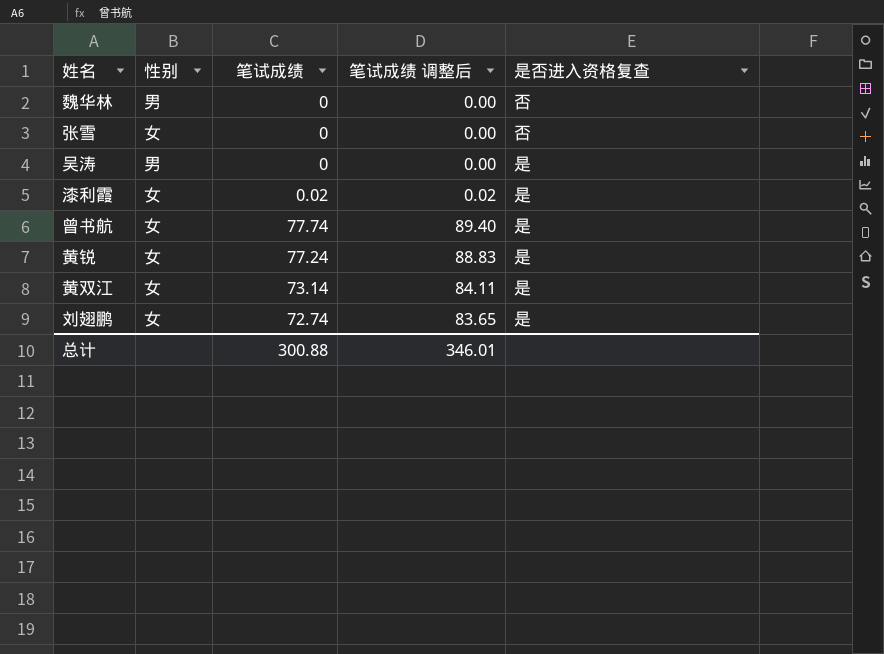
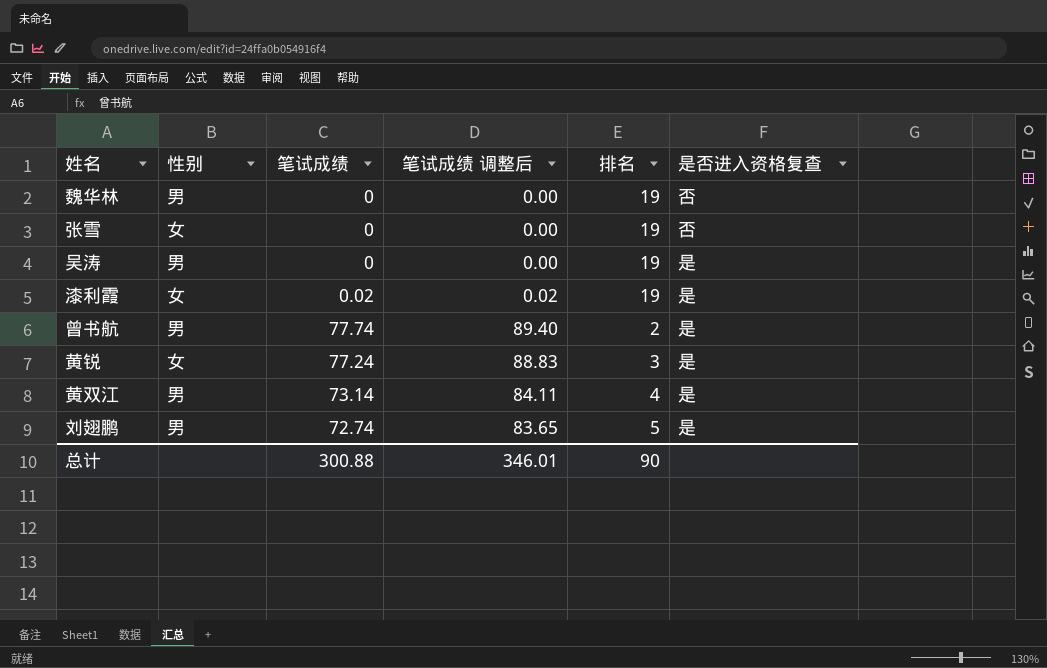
column 排名 | position: none -> 5
曾书航 | 性别: 女 -> 男
黄双江 | 性别: 女 -> 男
刘翅鹏 | 性别: 女 -> 男

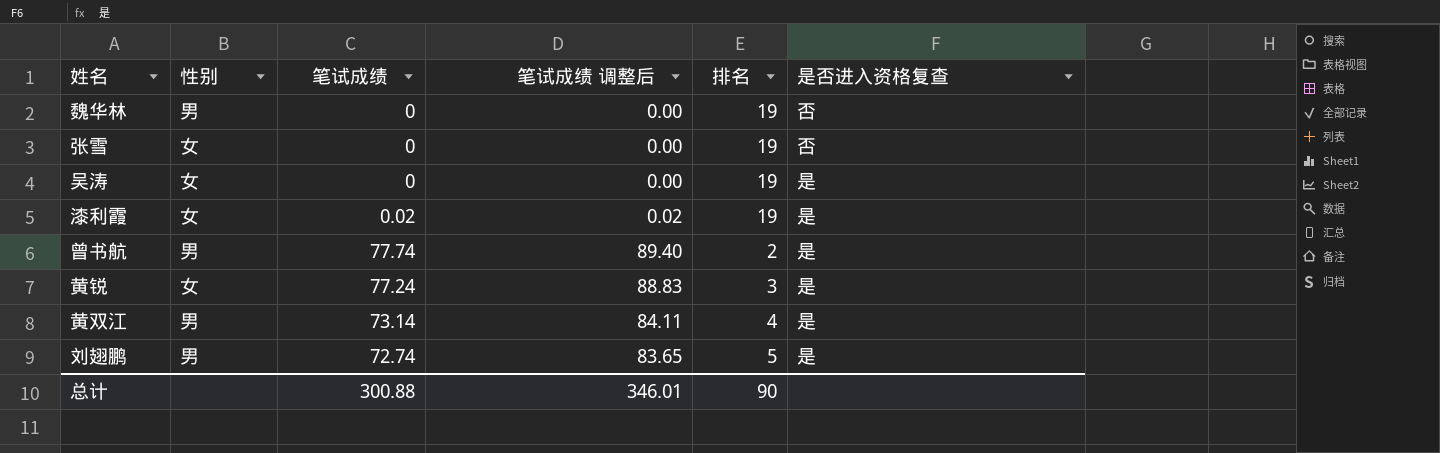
吴涛 | 性别: 男 -> 女

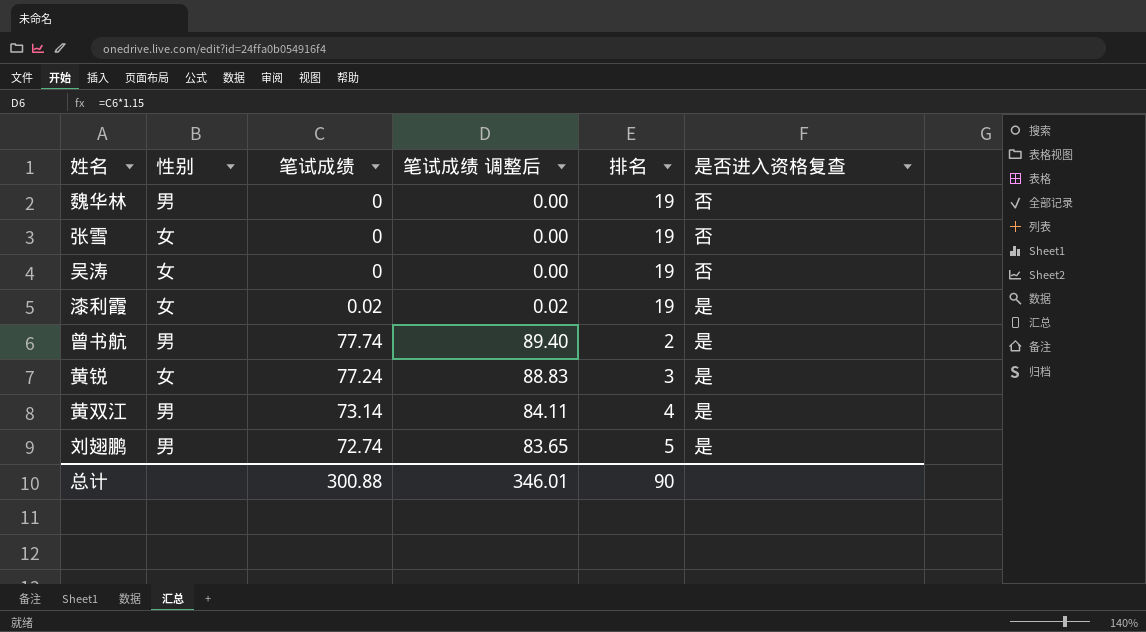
吴涛 | 是否进入资格复查: 是 -> 否

